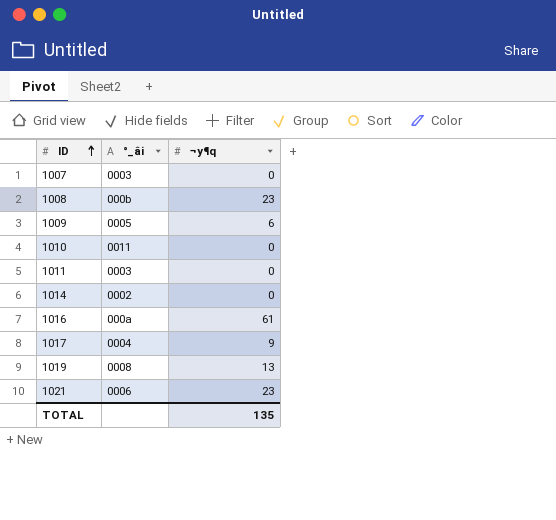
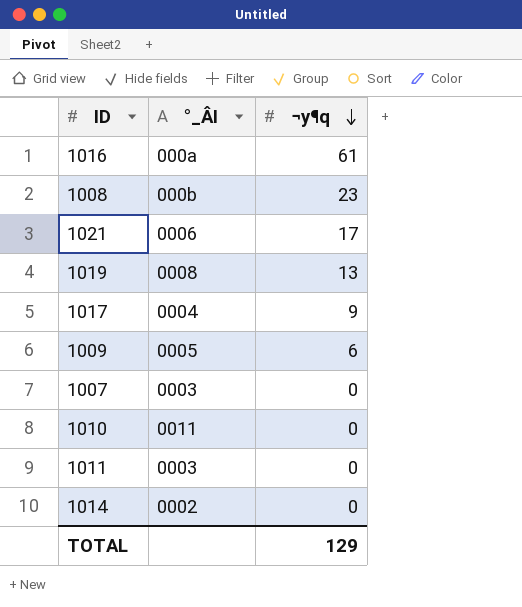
row order: ID ascending -> ¬y¶q descending
column name: °_âi -> °_ÂI
1021 | ¬y¶q: 23 -> 17
TOTAL | ¬y¶q: 135 -> 129

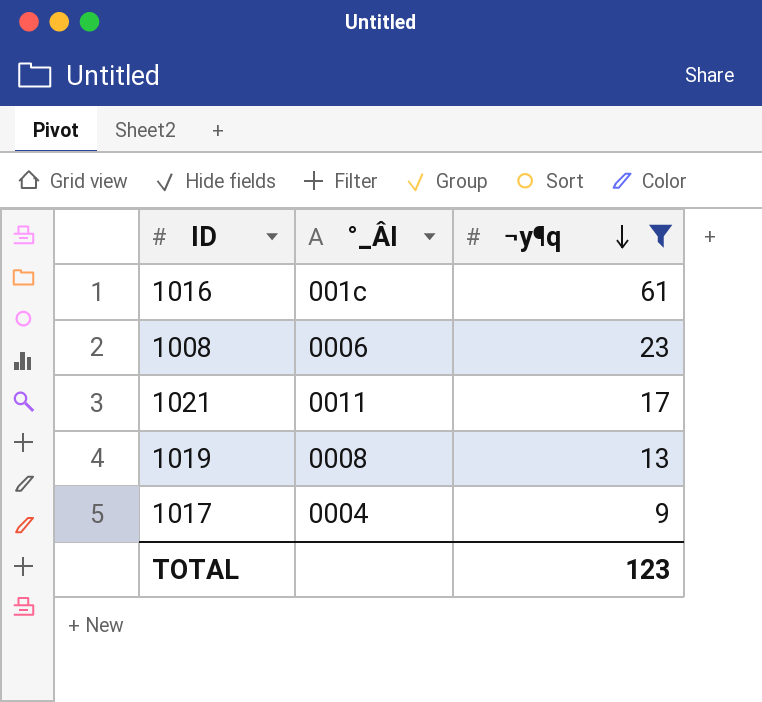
filter: none -> ¬y¶q >= 9
1016 | °_ÂI: 000a -> 001c
1008 | °_ÂI: 000b -> 0006
1021 | °_ÂI: 0006 -> 0011
TOTAL | ¬y¶q: 129 -> 123

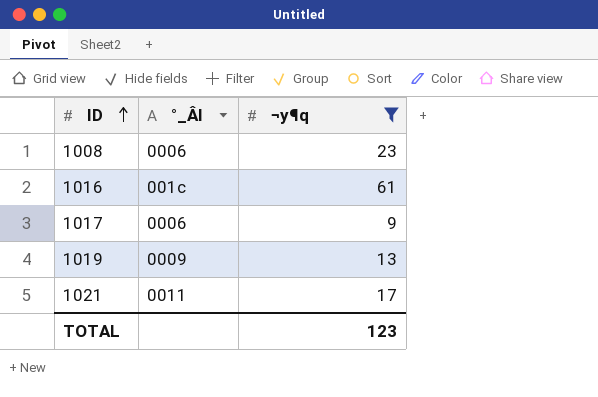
row order: ¬y¶q descending -> ID ascending
1017 | °_ÂI: 0004 -> 0006
1019 | °_ÂI: 0008 -> 0009

